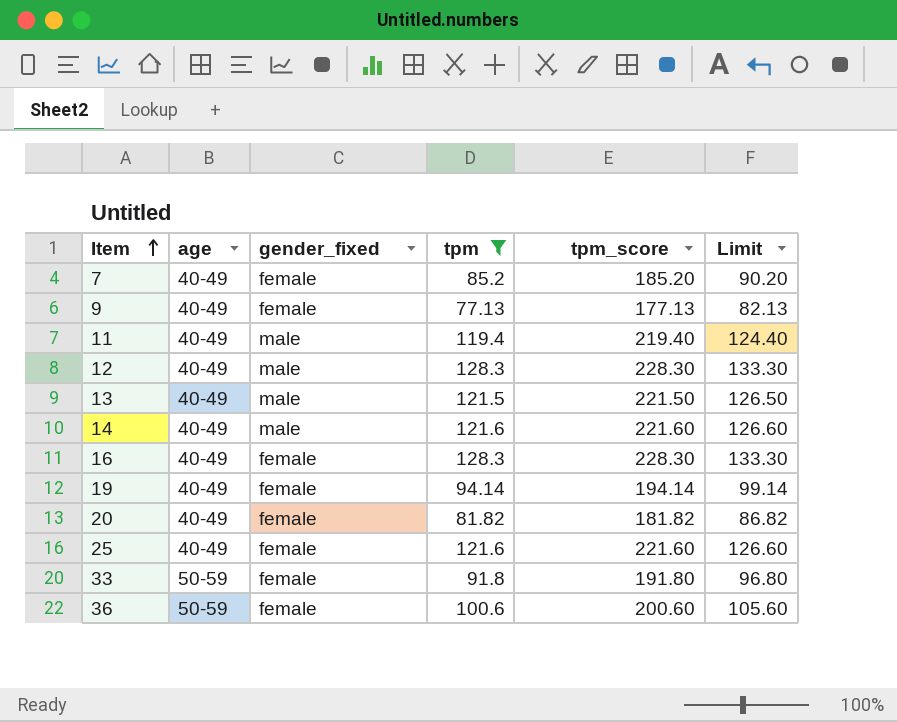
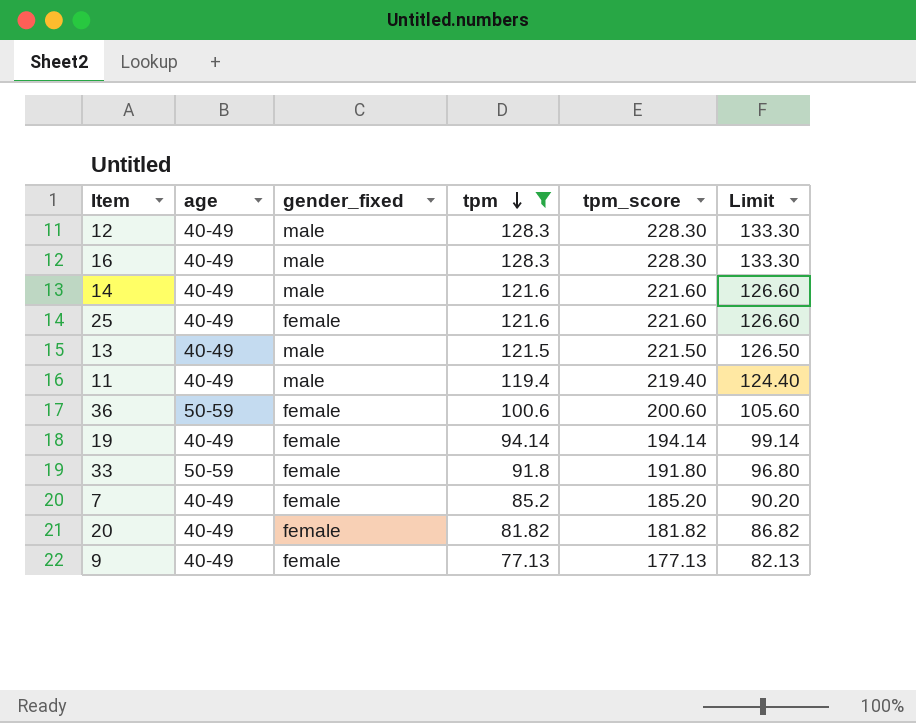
row order: Item ascending -> tpm descending
16 | gender_fixed: female -> male

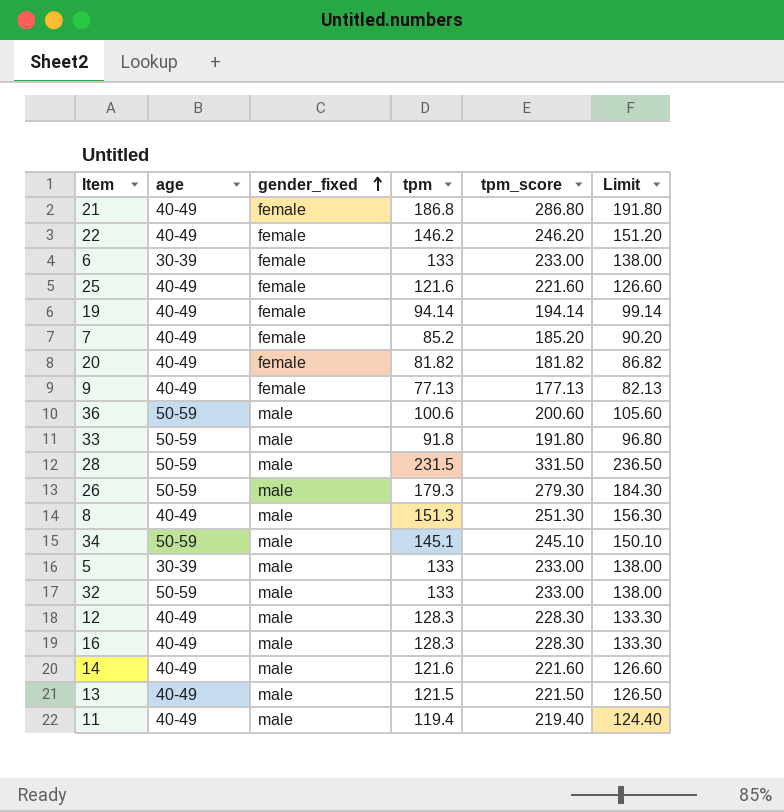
filter: tpm <= 128.3 -> none
row order: tpm descending -> gender_fixed ascending
36 | gender_fixed: female -> male
33 | gender_fixed: female -> male

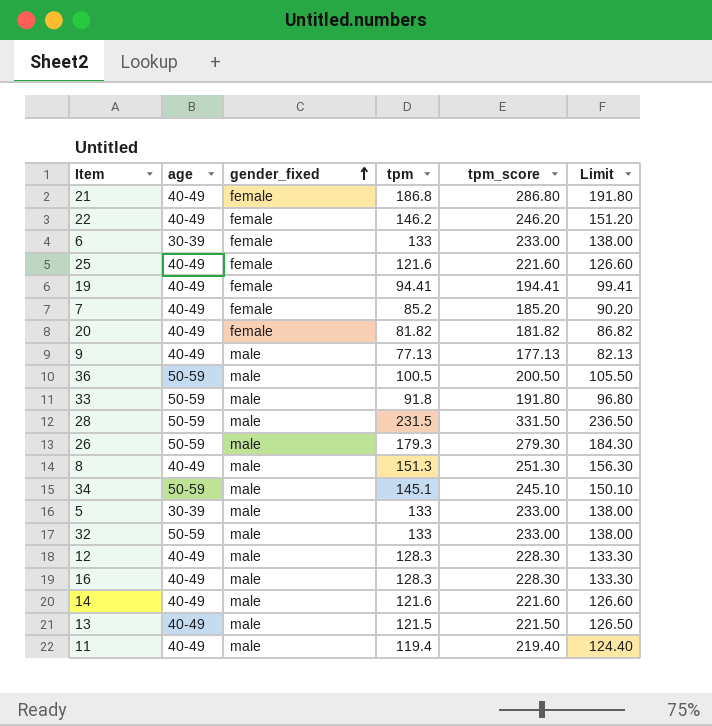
19 | tpm: 94.14 -> 94.41
19 | tpm_score: 194.14 -> 194.41
19 | Limit: 99.14 -> 99.41
9 | gender_fixed: female -> male
36 | tpm: 100.6 -> 100.5
36 | tpm_score: 200.60 -> 200.50
36 | Limit: 105.60 -> 105.50

